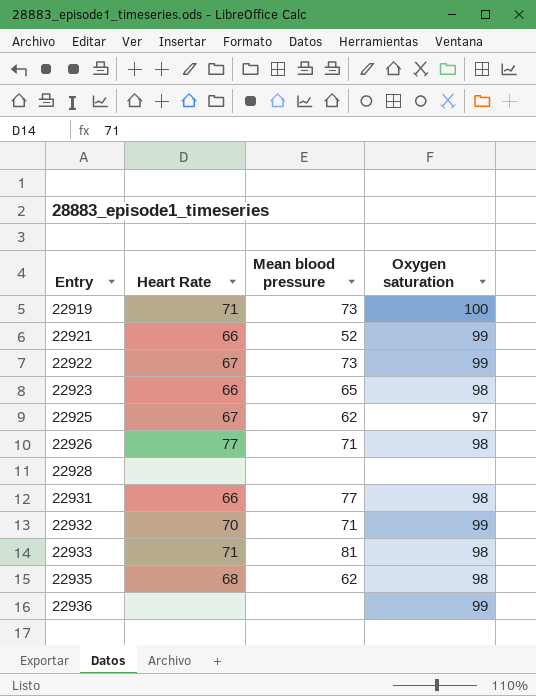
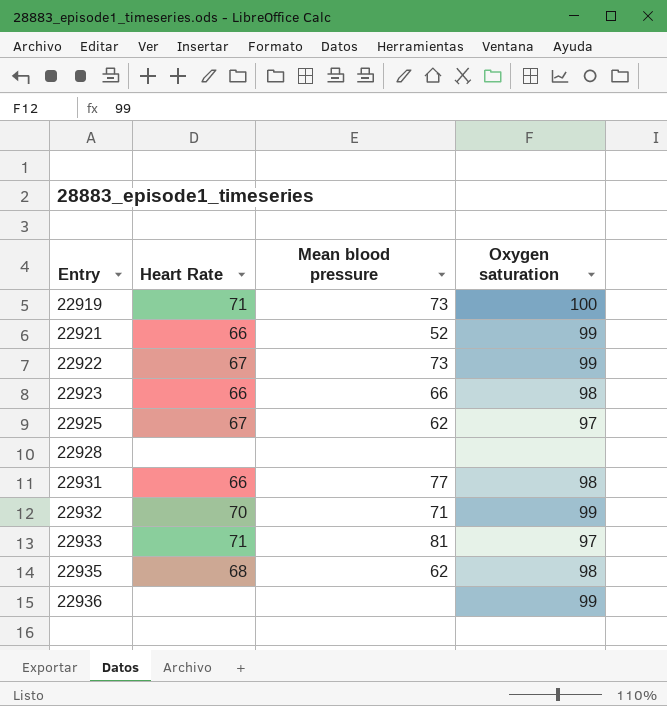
row 22926: 77 | 71 | 98 -> none
22923 | Mean blood pressure: 65 -> 66
22933 | Oxygen saturation: 98 -> 97

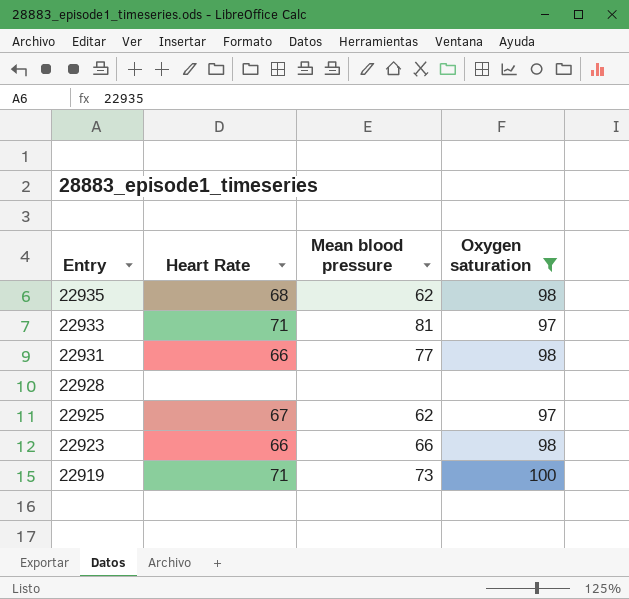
filter: none -> Oxygen saturation != 99
row order: Entry ascending -> Entry descending

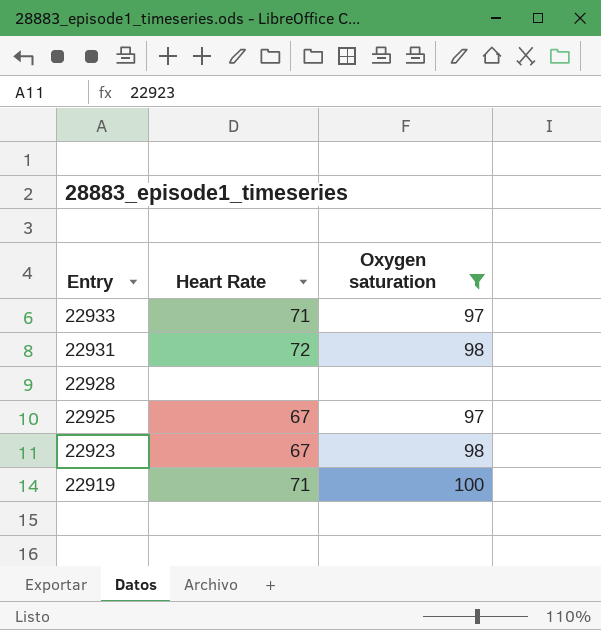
column Mean blood pressure | position: 3 -> none
row 22935: 68 | 62 | 98 -> none
22931 | Heart Rate: 66 -> 72
22923 | Heart Rate: 66 -> 67

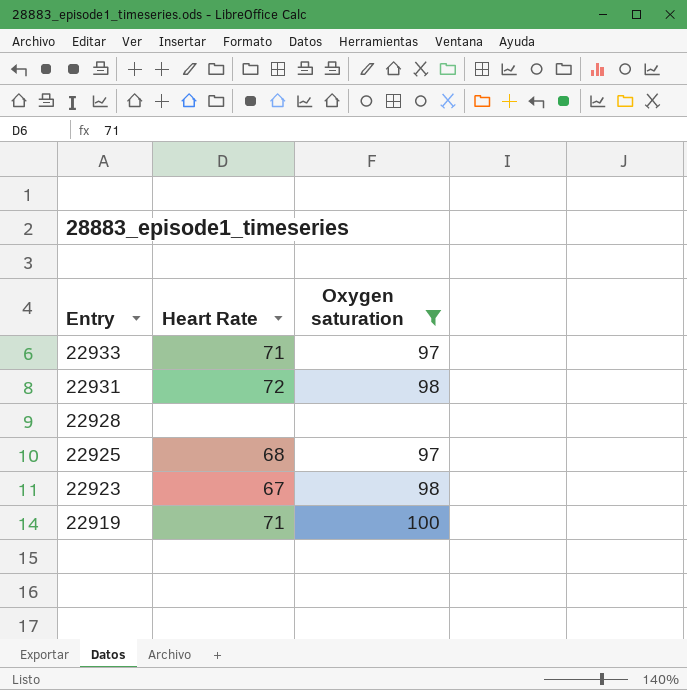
22925 | Heart Rate: 67 -> 68

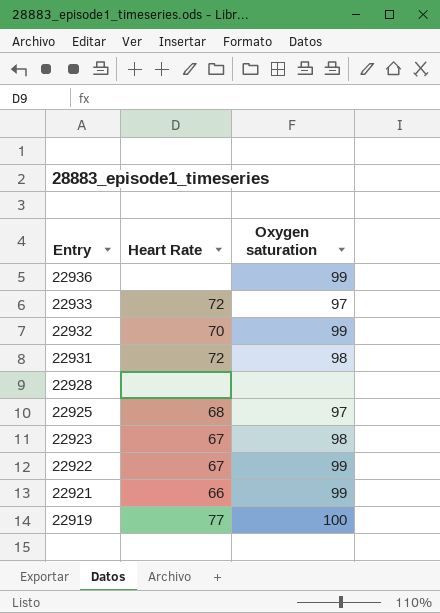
filter: Oxygen saturation != 99 -> none
22933 | Heart Rate: 71 -> 72
22919 | Heart Rate: 71 -> 77

